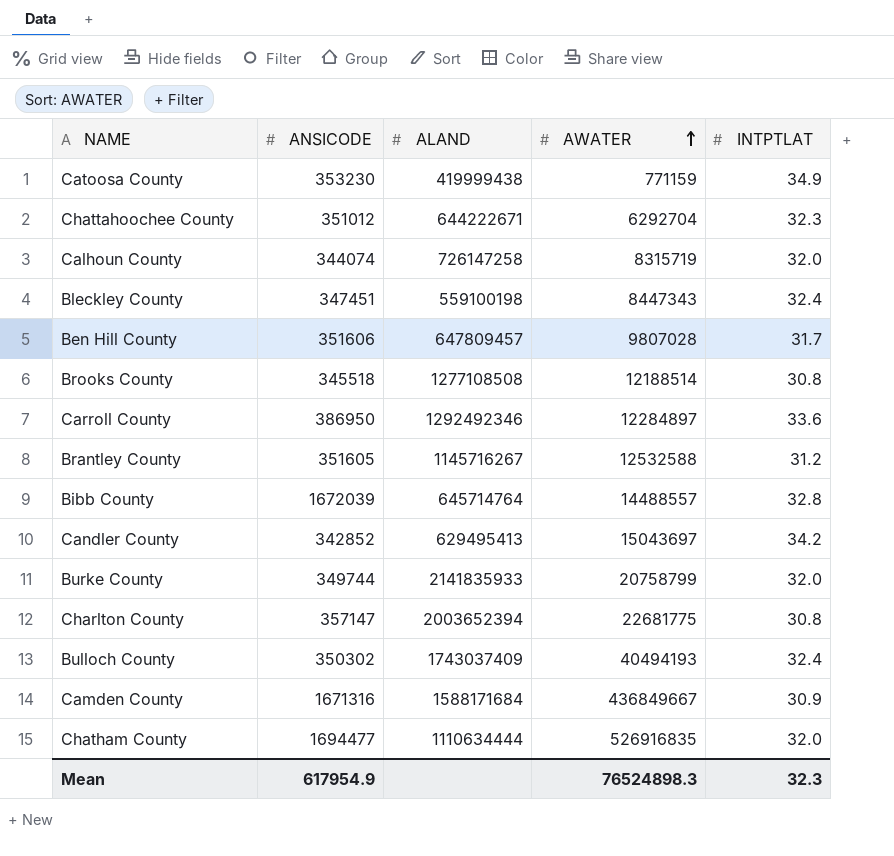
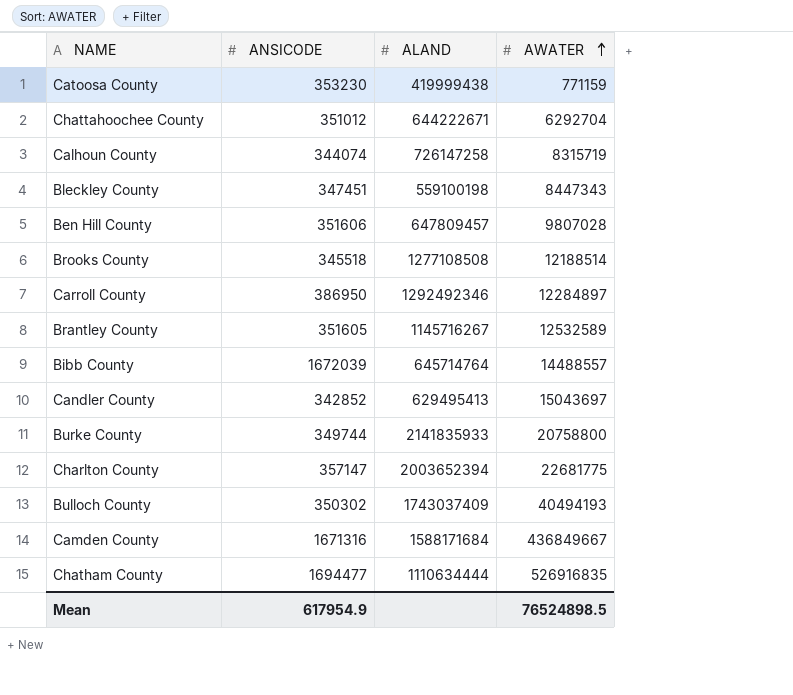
column INTPTLAT | position: 5 -> none
Brantley County | AWATER: 12532588 -> 12532589
Burke County | AWATER: 20758799 -> 20758800
Mean | AWATER: 76524898.3 -> 76524898.5

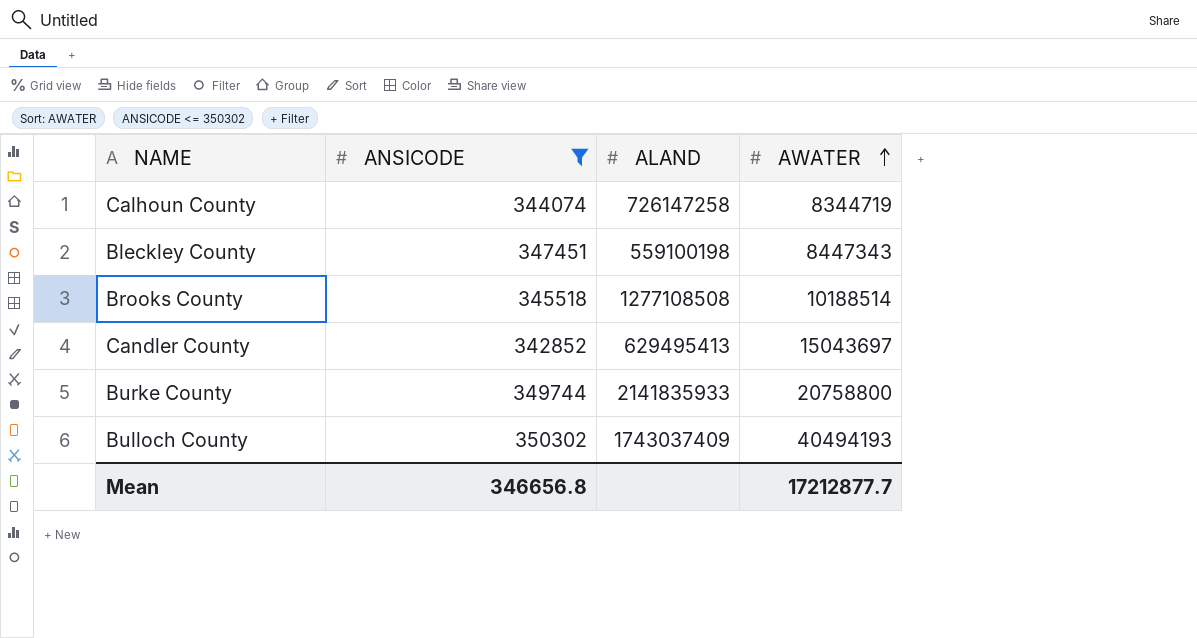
filter: none -> ANSICODE <= 350302
Calhoun County | AWATER: 8315719 -> 8344719
Brooks County | AWATER: 12188514 -> 10188514
Mean | ANSICODE: 617954.9 -> 346656.8
Mean | AWATER: 76524898.5 -> 17212877.7

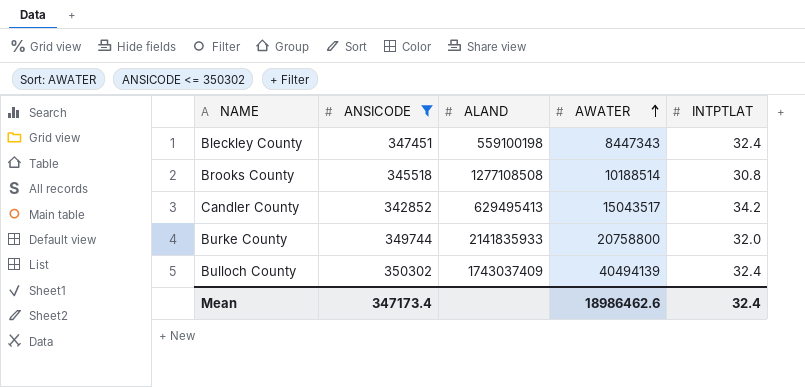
column INTPTLAT | position: none -> 5
row Calhoun County: 344074 | 726147258 | 8344719 -> none
Candler County | AWATER: 15043697 -> 15043517
Bulloch County | AWATER: 40494193 -> 40494139
Mean | ANSICODE: 346656.8 -> 347173.4
Mean | AWATER: 17212877.7 -> 18986462.6

